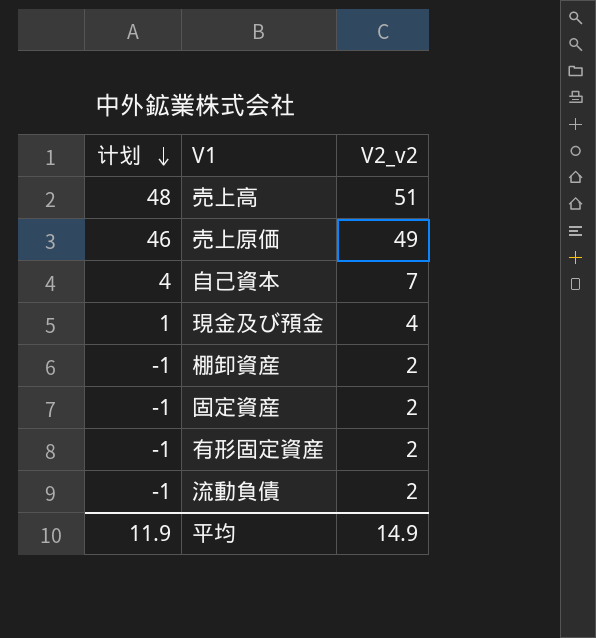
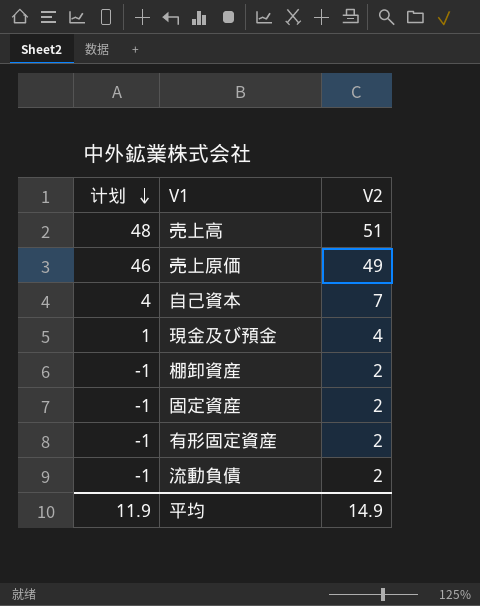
column name: V2_v2 -> V2

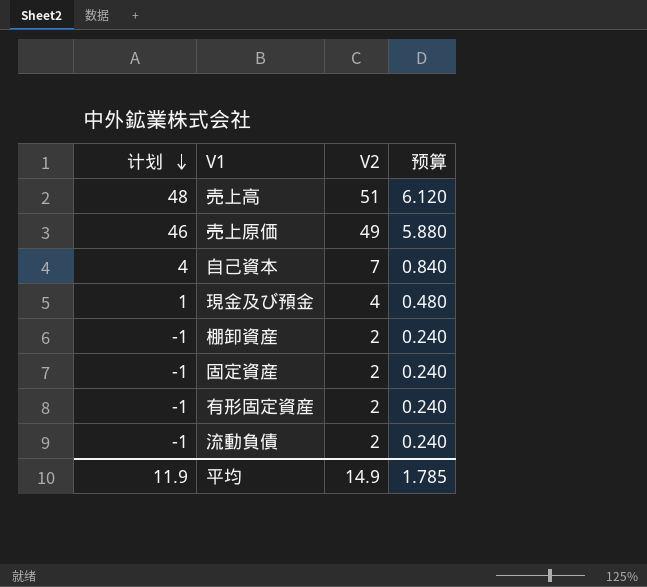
column 预算 | formula: none -> [V2] * 0.12

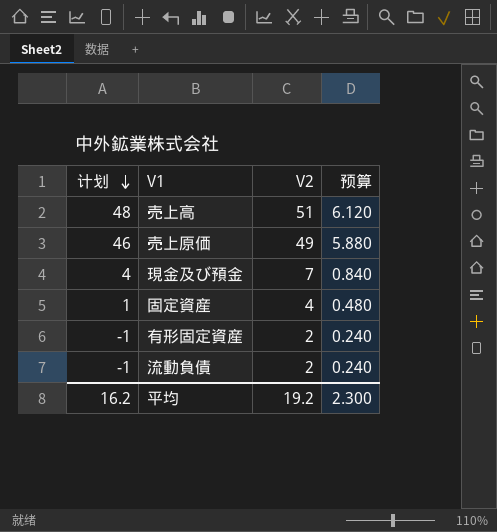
row 自己資本: 4 | 7 | 0.840 -> none
row 棚卸資産: -1 | 2 | 0.240 -> none
現金及び預金 | 计划: 1 -> 4
現金及び預金 | V2: 4 -> 7
現金及び預金 | 预算: 0.480 -> 0.840
固定資産 | 计划: -1 -> 1
固定資産 | V2: 2 -> 4
固定資産 | 预算: 0.240 -> 0.480
平均 | 计划: 11.9 -> 16.2
平均 | V2: 14.9 -> 19.2
平均 | 预算: 1.785 -> 2.300

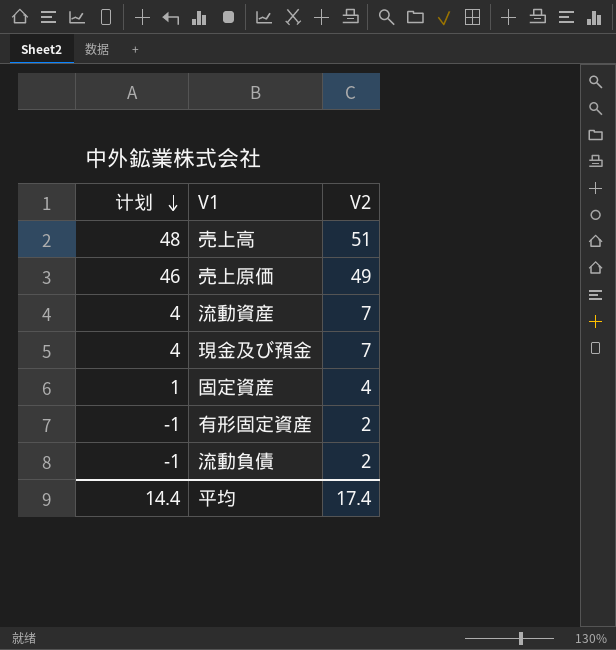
column 预算 | formula: [V2] * 0.12 -> none
row 流動資産: none -> 4 | 7
平均 | 计划: 16.2 -> 14.4
平均 | V2: 19.2 -> 17.4

